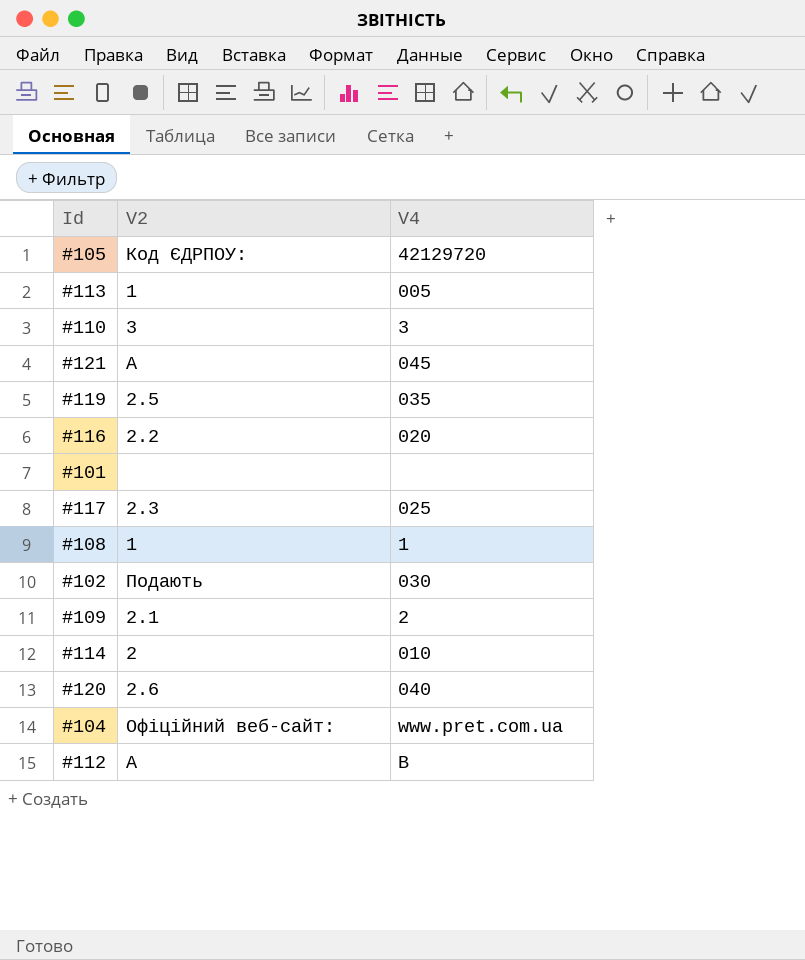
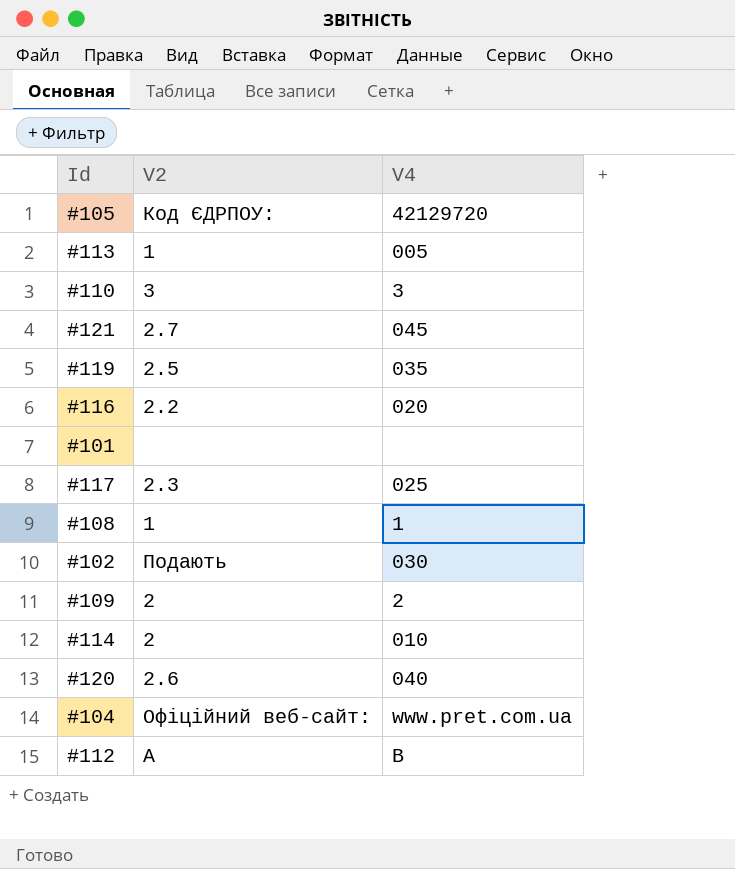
#121 | V2: А -> 2.7
#109 | V2: 2.1 -> 2

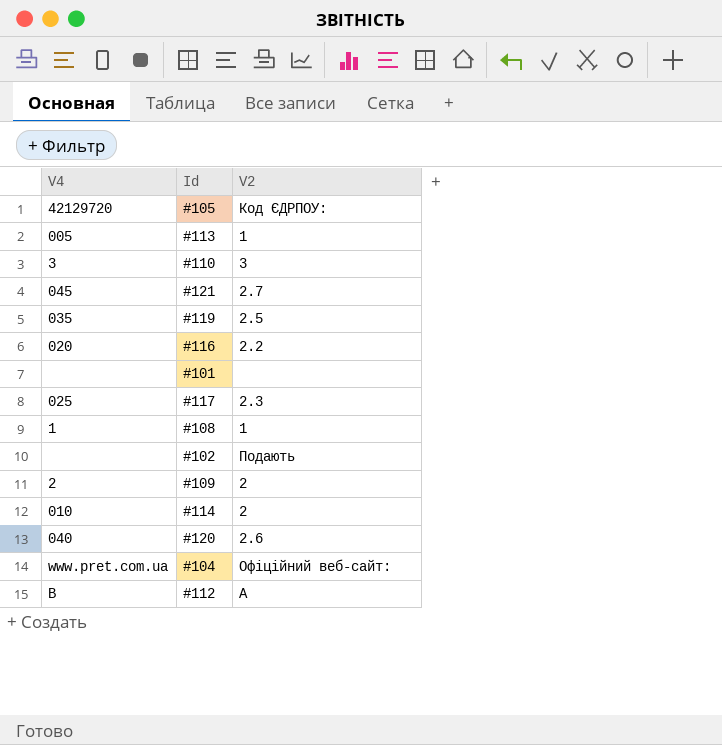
column V4 | position: 3 -> 1
#102 | V4: 030 -> none

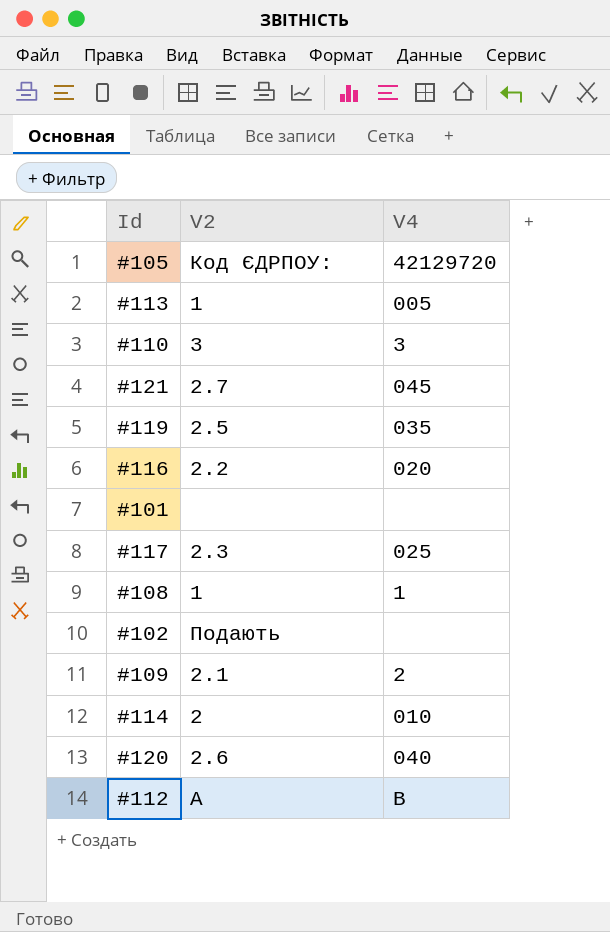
column V4 | position: 1 -> 3
row #104: www.pret.com.ua | Офіційний веб-сайт: -> none
#109 | V2: 2 -> 2.1

